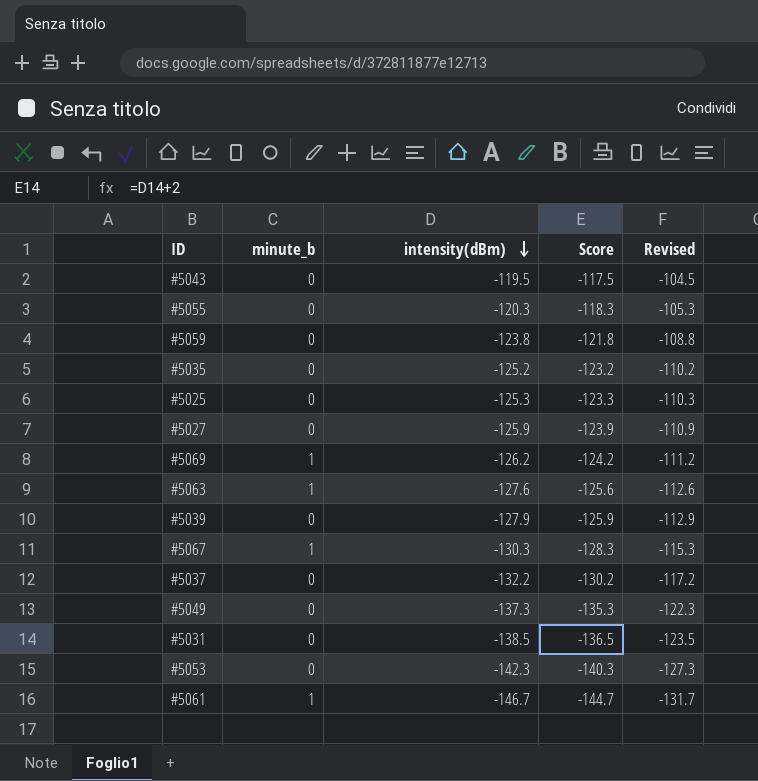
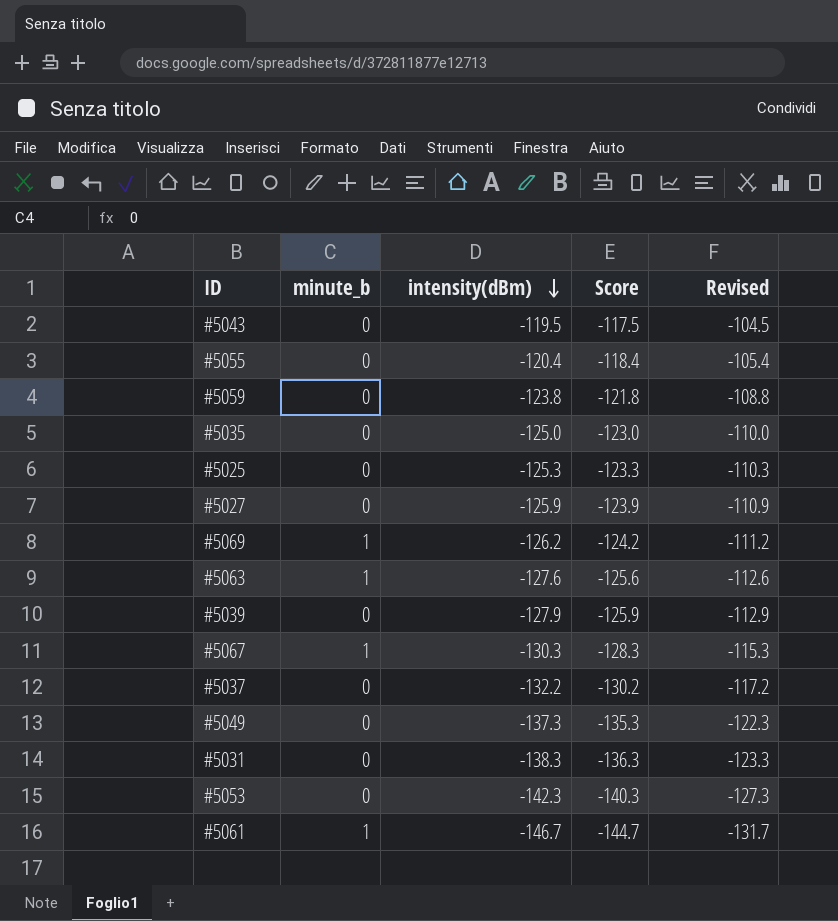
#5055 | intensity(dBm): -120.3 -> -120.4
#5055 | Score: -118.3 -> -118.4
#5055 | Revised: -105.3 -> -105.4
#5035 | intensity(dBm): -125.2 -> -125.0
#5035 | Score: -123.2 -> -123.0
#5035 | Revised: -110.2 -> -110.0
#5031 | intensity(dBm): -138.5 -> -138.3
#5031 | Score: -136.5 -> -136.3
#5031 | Revised: -123.5 -> -123.3

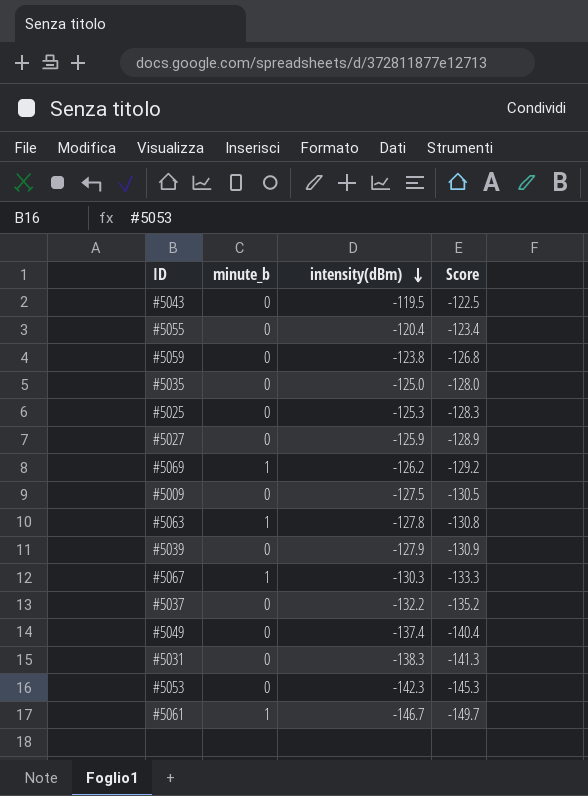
column Revised | formula: [intensity(dBm)] + 15 -> none
column Score | formula: [intensity(dBm)] + 2 -> [intensity(dBm)] - 3
row #5009: none -> 0 | -127.5 | -130.5
#5063 | intensity(dBm): -127.6 -> -127.8
#5049 | intensity(dBm): -137.3 -> -137.4

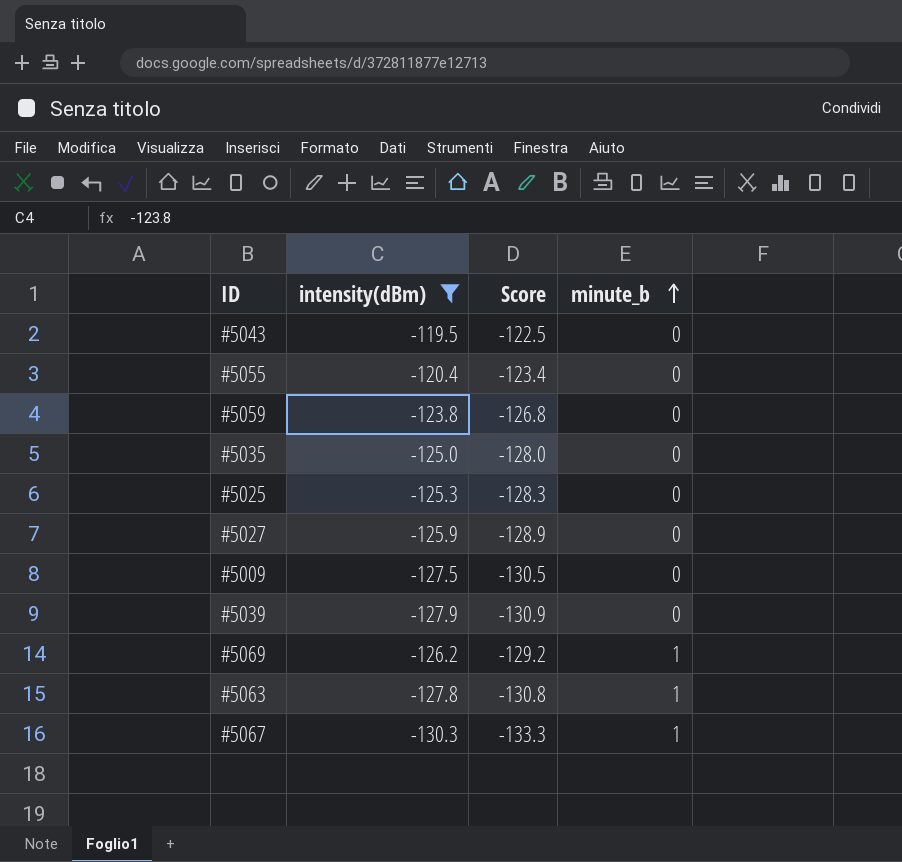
filter: none -> intensity(dBm) >= -130.3
row order: intensity(dBm) descending -> minute_b ascending
column minute_b | position: 2 -> 4

